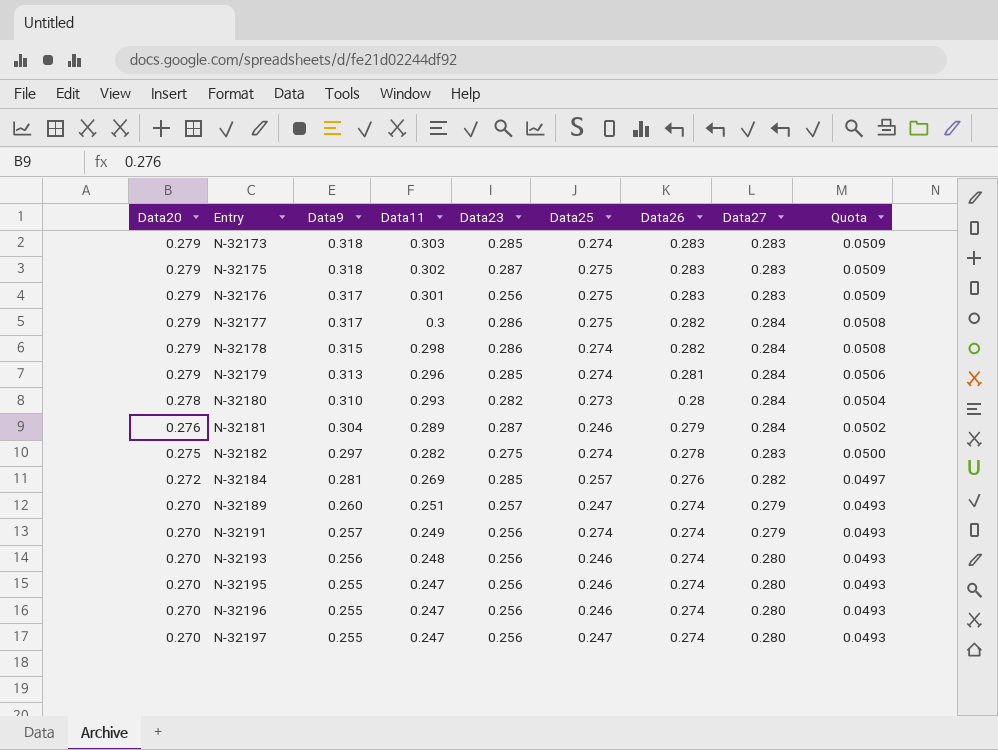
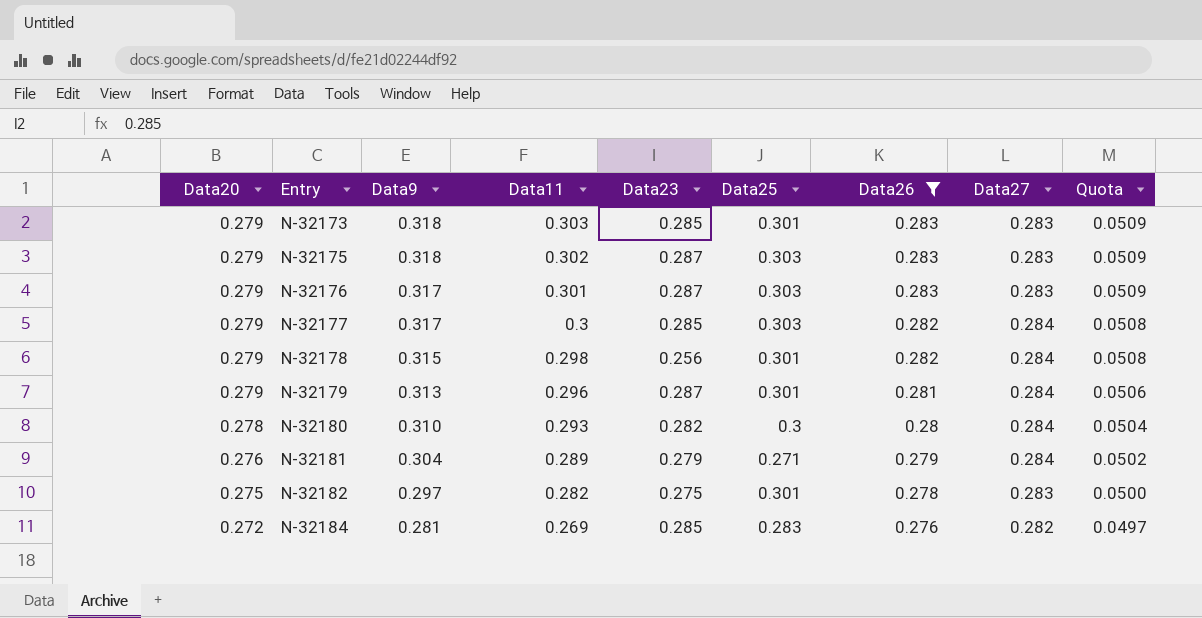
filter: none -> Data26 != 0.274
N-32173 | Data25: 0.274 -> 0.301
N-32175 | Data25: 0.275 -> 0.303
N-32176 | Data23: 0.256 -> 0.287
N-32176 | Data25: 0.275 -> 0.303
N-32177 | Data23: 0.286 -> 0.285
N-32177 | Data25: 0.275 -> 0.303
N-32178 | Data23: 0.286 -> 0.256
N-32178 | Data25: 0.274 -> 0.301
N-32179 | Data23: 0.285 -> 0.287
N-32179 | Data25: 0.274 -> 0.301
N-32180 | Data25: 0.273 -> 0.3
N-32181 | Data23: 0.287 -> 0.279
N-32181 | Data25: 0.246 -> 0.271
N-32182 | Data25: 0.274 -> 0.301
N-32184 | Data25: 0.257 -> 0.283

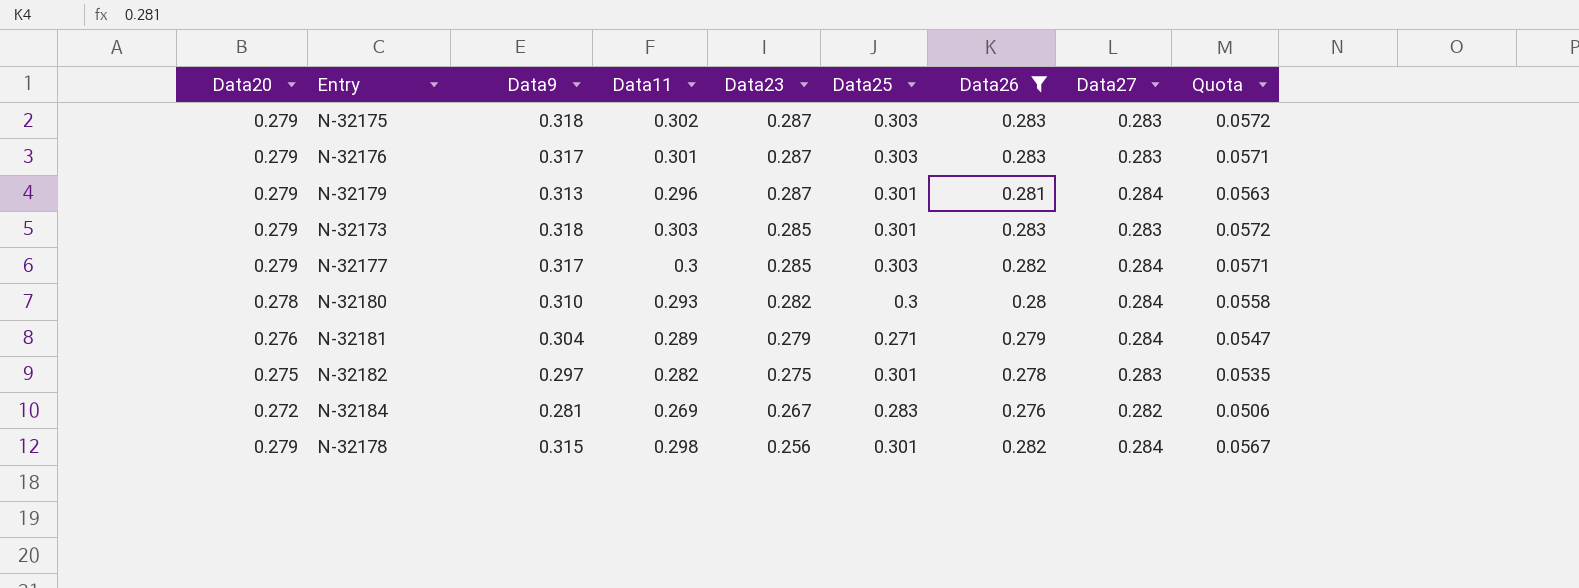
row order: Data20 descending -> Data23 descending
column Quota | formula: [Data26] * 0.18 -> [Data9] * 0.18
N-32184 | Data23: 0.285 -> 0.267

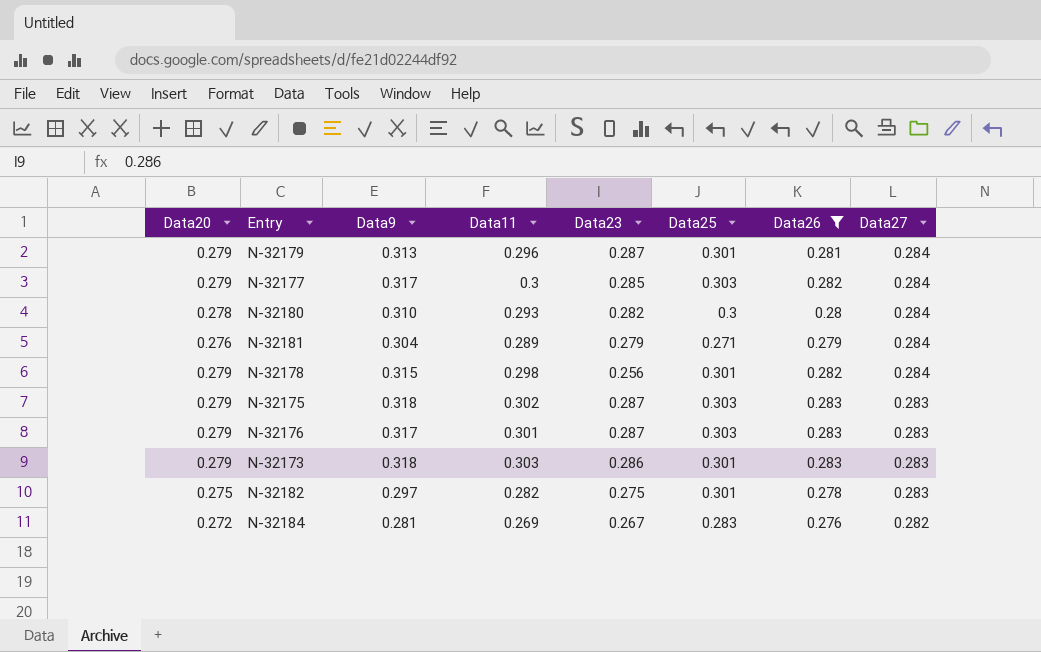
row order: Data23 descending -> Data27 descending
column Quota | formula: [Data9] * 0.18 -> none
N-32173 | Data23: 0.285 -> 0.286

